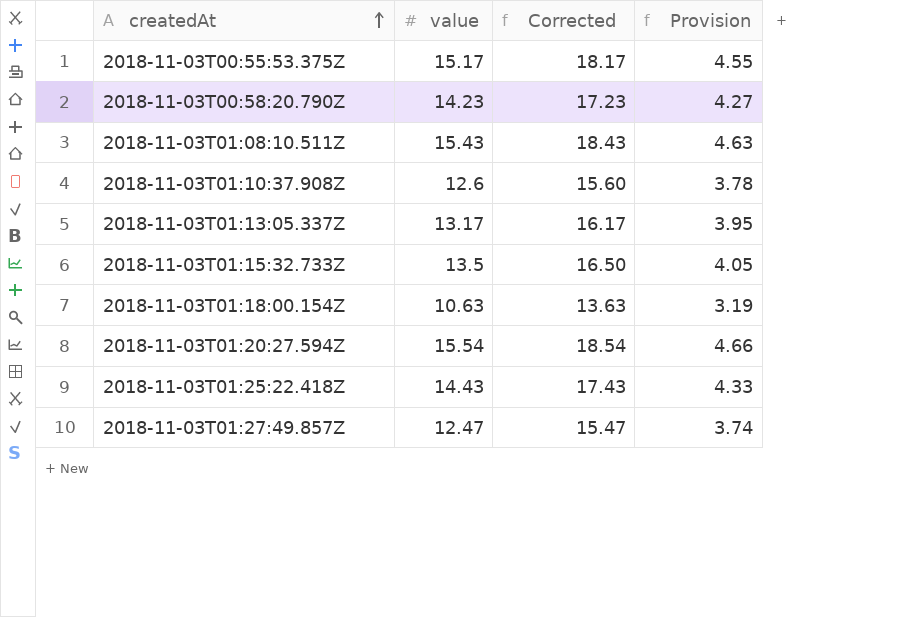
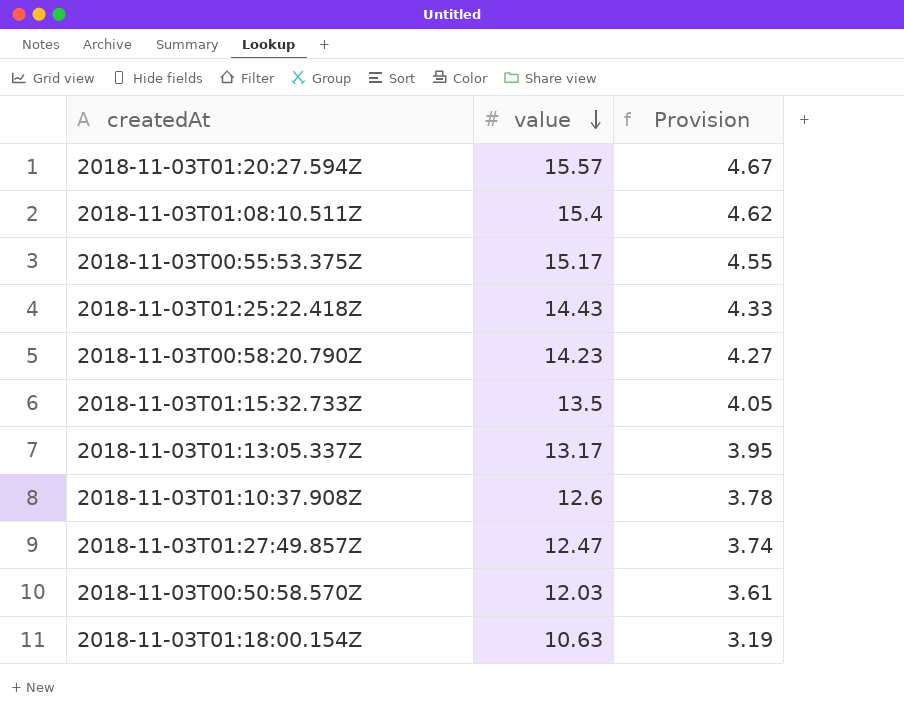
row order: createdAt ascending -> value descending
column Corrected | formula: [value] + 3 -> none
2018-11-03T01:20:27.594Z | value: 15.54 -> 15.57
2018-11-03T01:20:27.594Z | Provision: 4.66 -> 4.67
2018-11-03T01:08:10.511Z | value: 15.43 -> 15.4
2018-11-03T01:08:10.511Z | Provision: 4.63 -> 4.62
row 2018-11-03T00:50:58.570Z: none -> 12.03 | 3.61

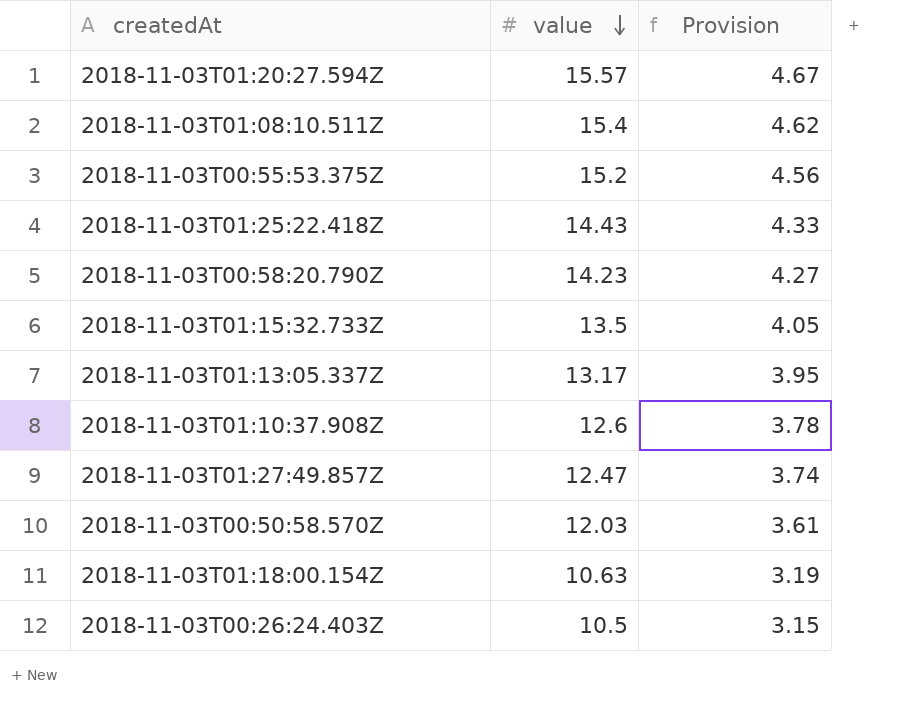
2018-11-03T00:55:53.375Z | value: 15.17 -> 15.2
2018-11-03T00:55:53.375Z | Provision: 4.55 -> 4.56
row 2018-11-03T00:26:24.403Z: none -> 10.5 | 3.15

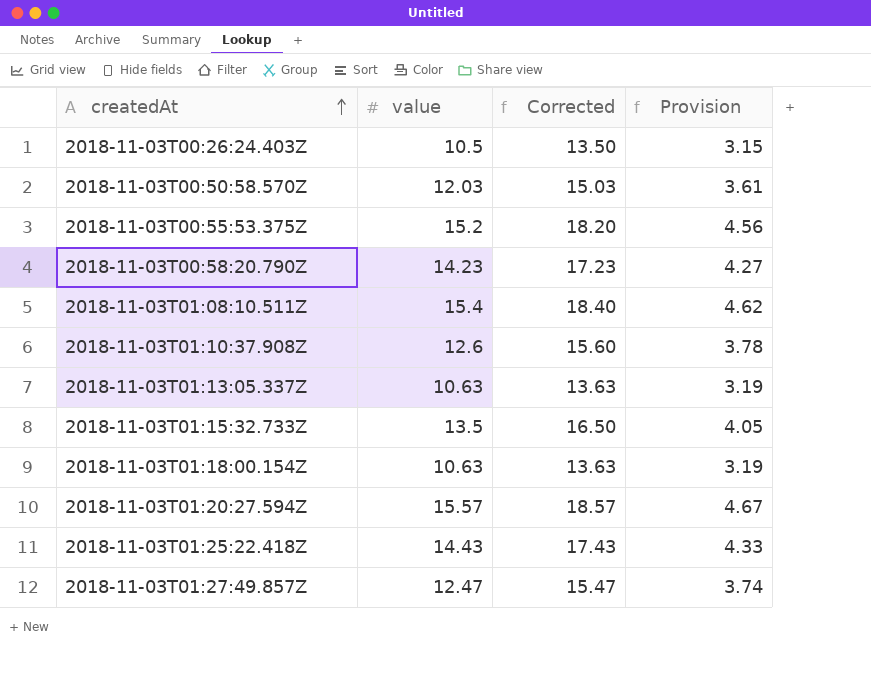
row order: value descending -> createdAt ascending
column Corrected | formula: none -> [value] + 3
2018-11-03T01:13:05.337Z | value: 13.17 -> 10.63
2018-11-03T01:13:05.337Z | Provision: 3.95 -> 3.19

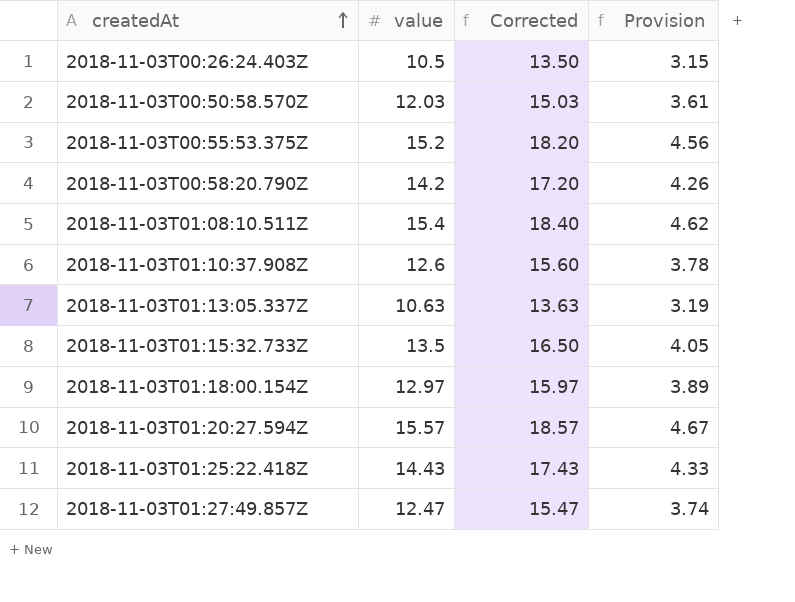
2018-11-03T00:58:20.790Z | value: 14.23 -> 14.2
2018-11-03T00:58:20.790Z | Corrected: 17.23 -> 17.20
2018-11-03T00:58:20.790Z | Provision: 4.27 -> 4.26
2018-11-03T01:18:00.154Z | value: 10.63 -> 12.97
2018-11-03T01:18:00.154Z | Corrected: 13.63 -> 15.97
2018-11-03T01:18:00.154Z | Provision: 3.19 -> 3.89

